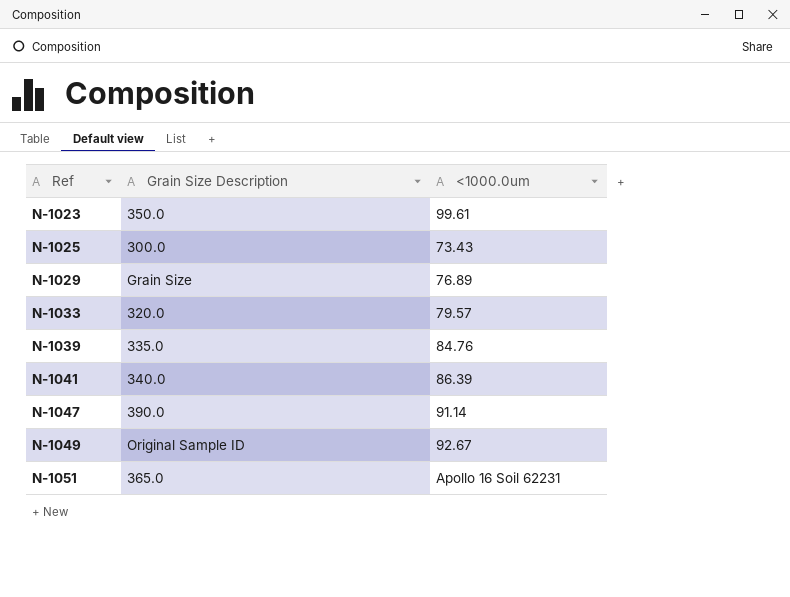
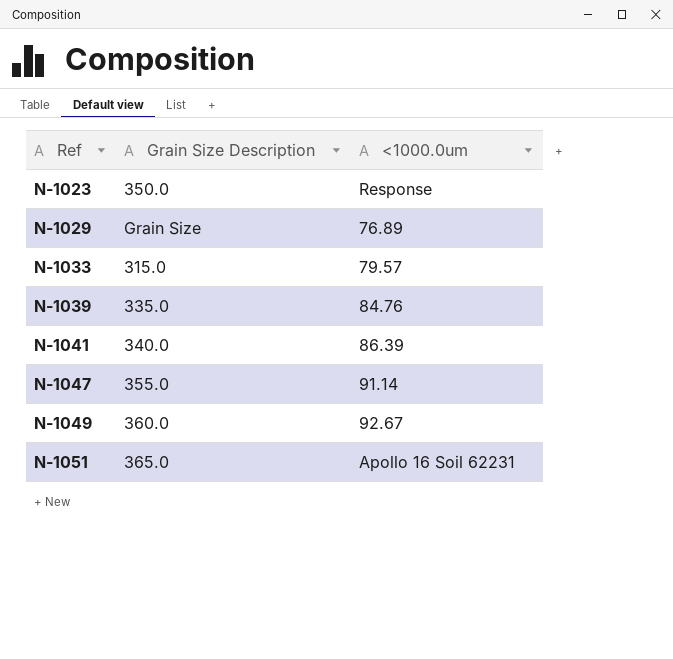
row N-1025: 300.0 | 73.43 -> none
N-1023 | <1000.0um: 99.61 -> Response
N-1033 | Grain Size Description: 320.0 -> 315.0
N-1047 | Grain Size Description: 390.0 -> 355.0
N-1049 | Grain Size Description: Original Sample ID -> 360.0

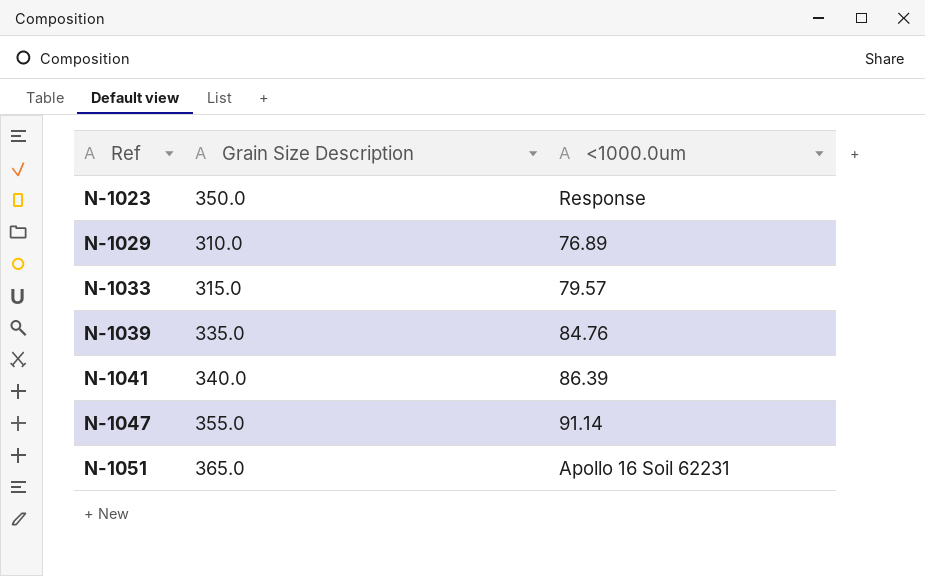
row N-1049: 360.0 | 92.67 -> none
N-1029 | Grain Size Description: Grain Size -> 310.0

